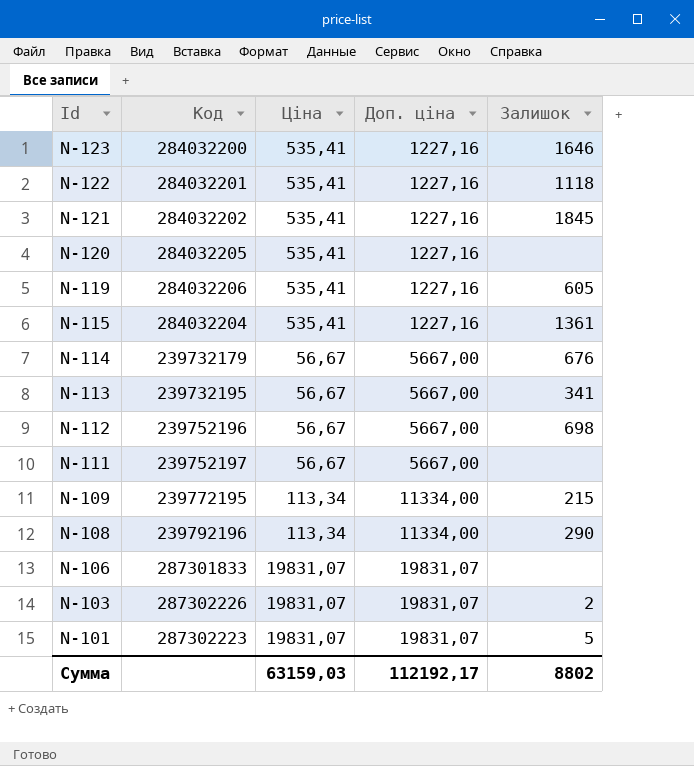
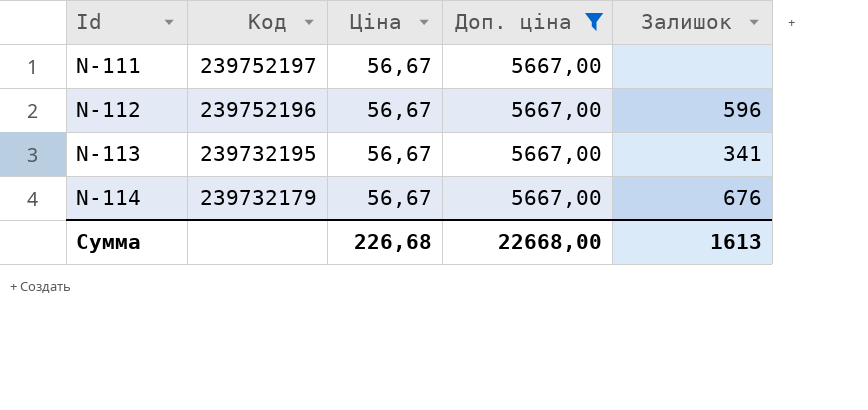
filter: none -> Доп. ціна = 5667,00
row order: Id descending -> Id ascending
N-112 | Залишок: 698 -> 596
Сумма | Ціна: 63159,03 -> 226,68
Сумма | Доп. ціна: 112192,17 -> 22668,00
Сумма | Залишок: 8802 -> 1613

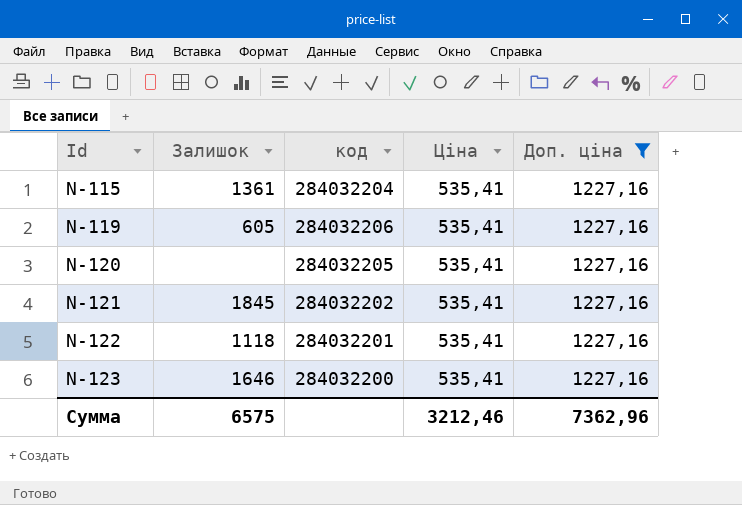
filter: Доп. ціна = 5667,00 -> Доп. ціна = 1227,16
column Залишок | position: 5 -> 2
column name: Код -> код
Сумма | Залишок: 1613 -> 6575
Сумма | Ціна: 226,68 -> 3212,46
Сумма | Доп. ціна: 22668,00 -> 7362,96

